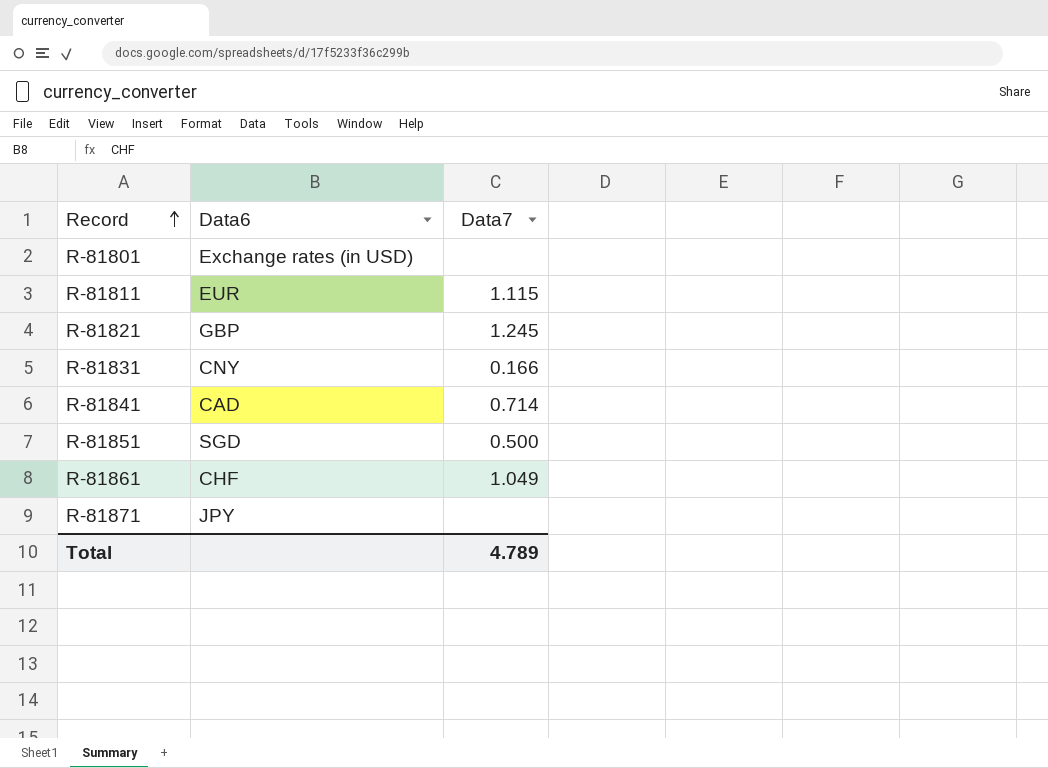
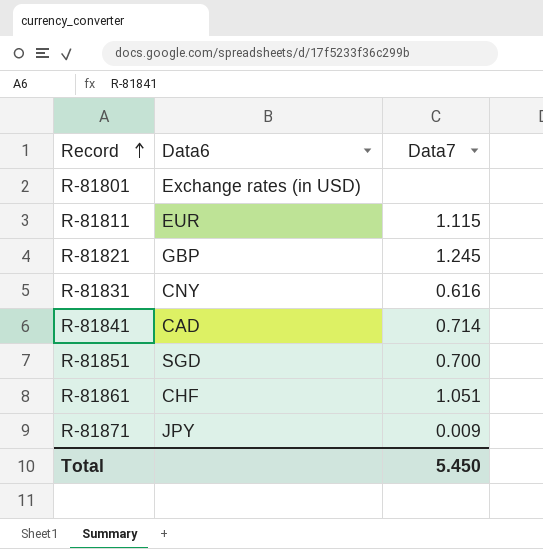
R-81831 | Data7: 0.166 -> 0.616
R-81851 | Data7: 0.500 -> 0.700
R-81861 | Data7: 1.049 -> 1.051
R-81871 | Data7: none -> 0.009
Total | Data7: 4.789 -> 5.450

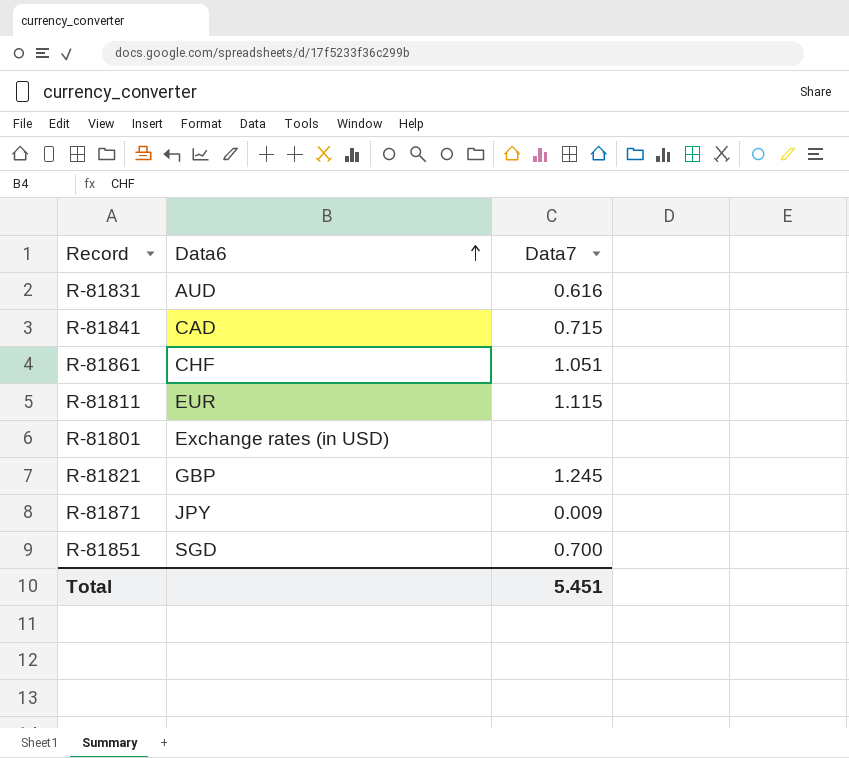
row order: Record ascending -> Data6 ascending
R-81831 | Data6: CNY -> AUD
R-81841 | Data7: 0.714 -> 0.715
Total | Data7: 5.450 -> 5.451

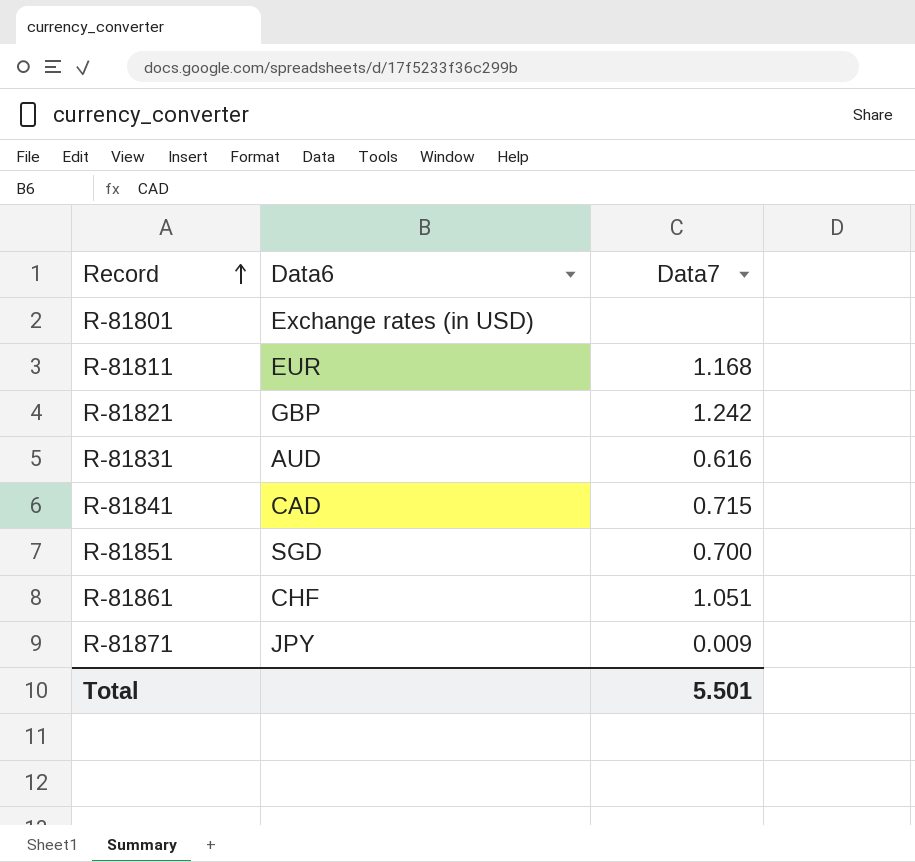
row order: Data6 ascending -> Record ascending
R-81811 | Data7: 1.115 -> 1.168
R-81821 | Data7: 1.245 -> 1.242
Total | Data7: 5.451 -> 5.501

